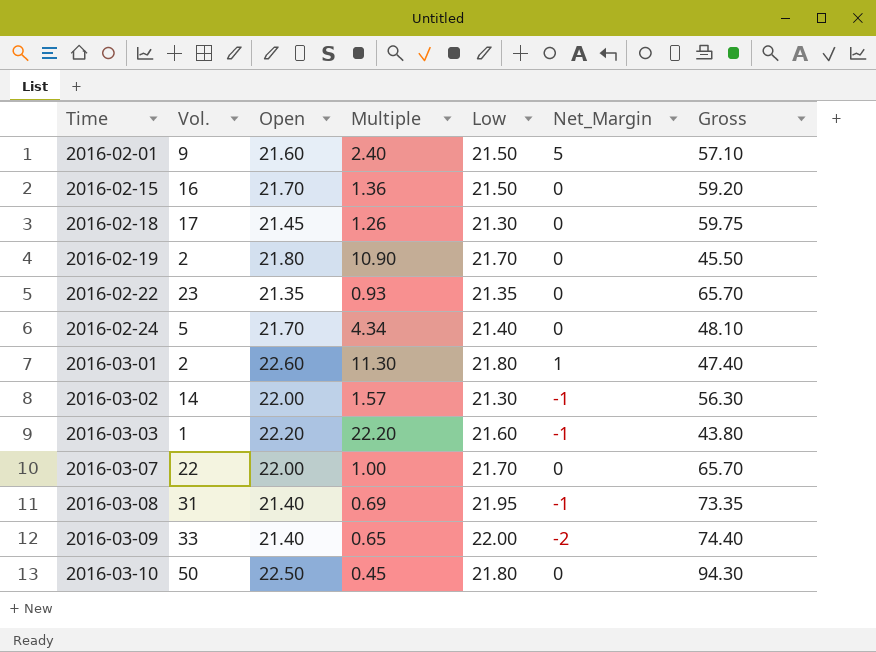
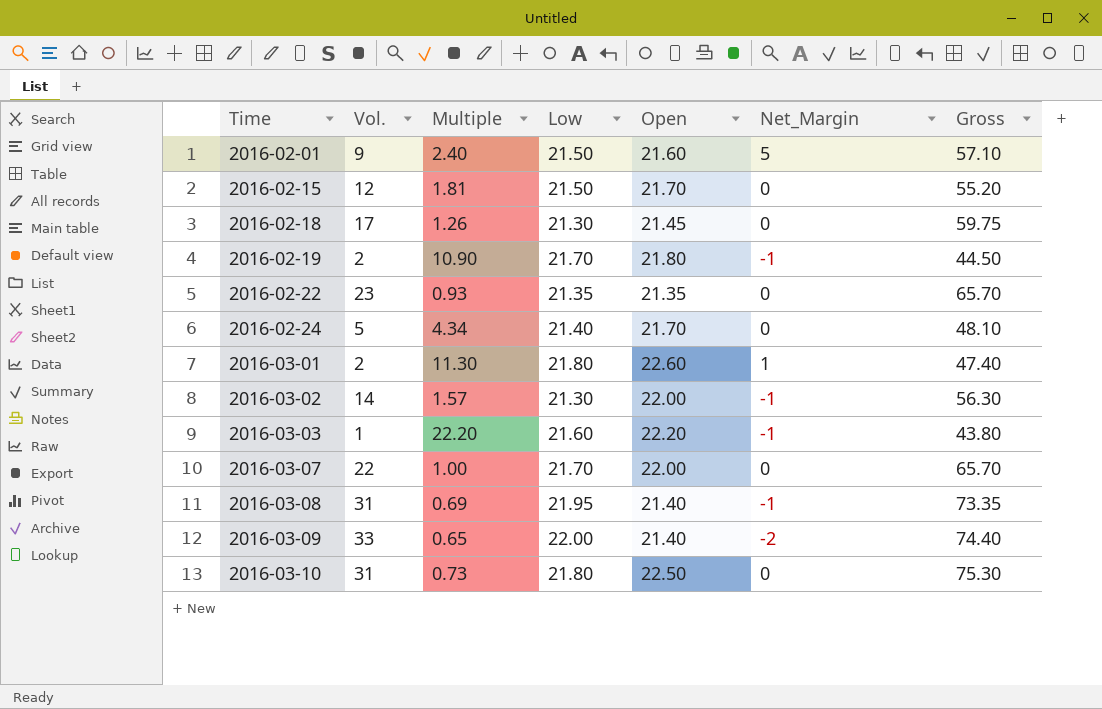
column Open | position: 3 -> 5
2016-02-15 | Vol.: 16 -> 12
2016-02-15 | Multiple: 1.36 -> 1.81
2016-02-15 | Gross: 59.20 -> 55.20
2016-02-19 | Net_Margin: 0 -> -1
2016-02-19 | Gross: 45.50 -> 44.50
2016-03-10 | Vol.: 50 -> 31
2016-03-10 | Multiple: 0.45 -> 0.73
2016-03-10 | Gross: 94.30 -> 75.30

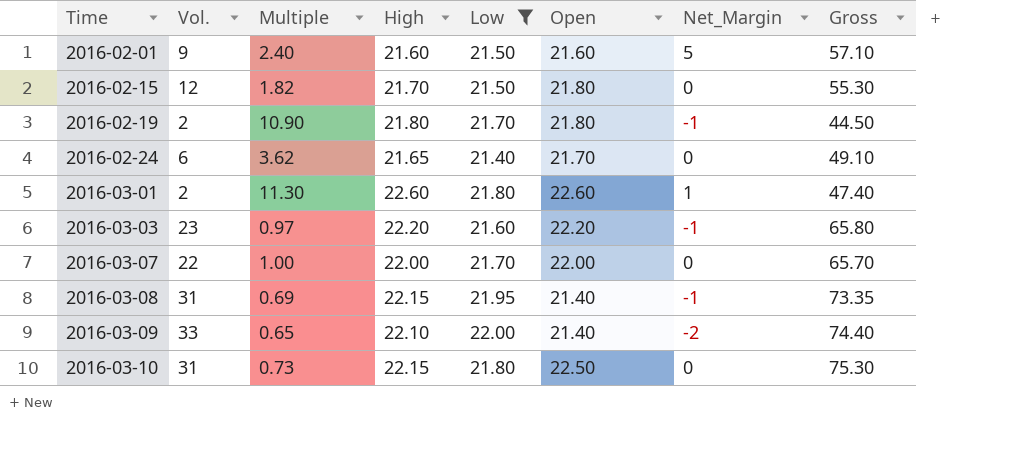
filter: none -> Low >= 21.40
column High | position: none -> 4
2016-02-15 | Multiple: 1.81 -> 1.82
2016-02-15 | Open: 21.70 -> 21.80
2016-02-15 | Gross: 55.20 -> 55.30
2016-02-24 | Vol.: 5 -> 6
2016-02-24 | Multiple: 4.34 -> 3.62
2016-02-24 | Gross: 48.10 -> 49.10
2016-03-03 | Vol.: 1 -> 23
2016-03-03 | Multiple: 22.20 -> 0.97
2016-03-03 | Gross: 43.80 -> 65.80

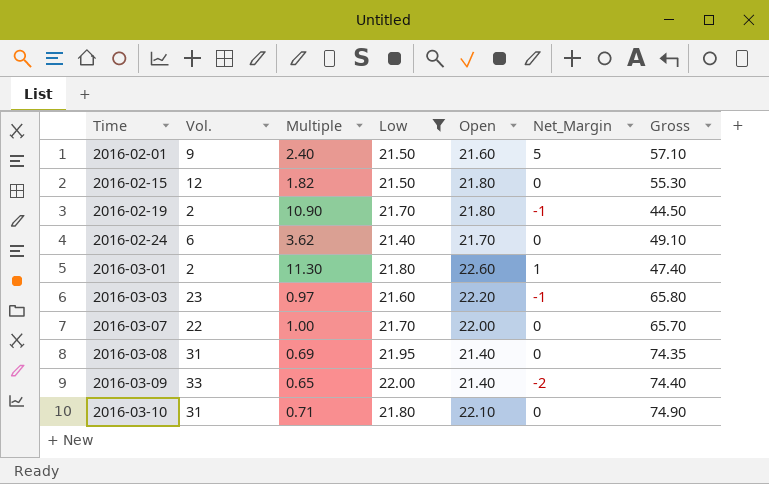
column High | position: 4 -> none
2016-03-08 | Net_Margin: -1 -> 0
2016-03-08 | Gross: 73.35 -> 74.35
2016-03-10 | Multiple: 0.73 -> 0.71
2016-03-10 | Open: 22.50 -> 22.10
2016-03-10 | Gross: 75.30 -> 74.90

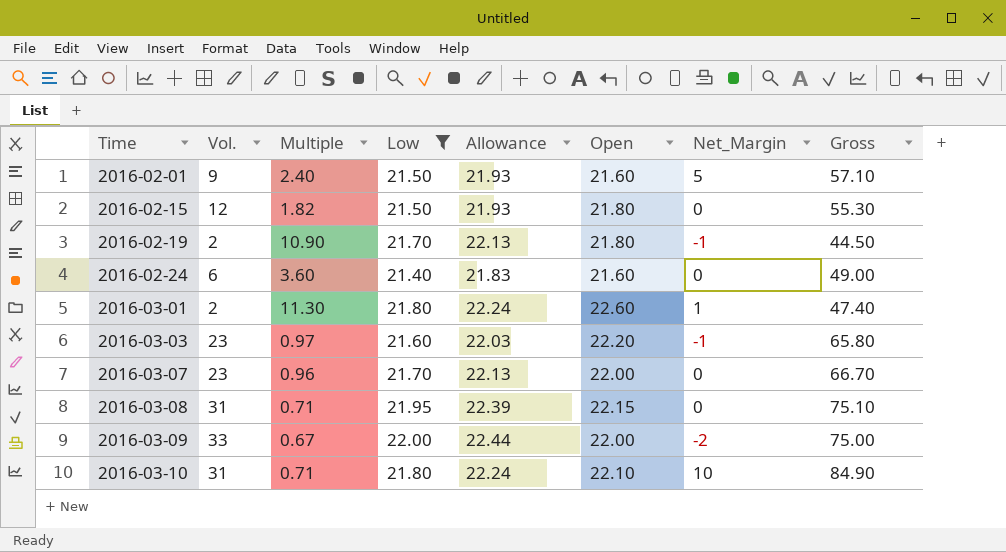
column Allowance | formula: none -> [Low] * 1.02
2016-02-24 | Multiple: 3.62 -> 3.60
2016-02-24 | Open: 21.70 -> 21.60
2016-02-24 | Gross: 49.10 -> 49.00
2016-03-07 | Vol.: 22 -> 23
2016-03-07 | Multiple: 1.00 -> 0.96
2016-03-07 | Gross: 65.70 -> 66.70
2016-03-08 | Multiple: 0.69 -> 0.71
2016-03-08 | Open: 21.40 -> 22.15
2016-03-08 | Gross: 74.35 -> 75.10
2016-03-09 | Multiple: 0.65 -> 0.67
2016-03-09 | Open: 21.40 -> 22.00
2016-03-09 | Gross: 74.40 -> 75.00
2016-03-10 | Net_Margin: 0 -> 10
2016-03-10 | Gross: 74.90 -> 84.90

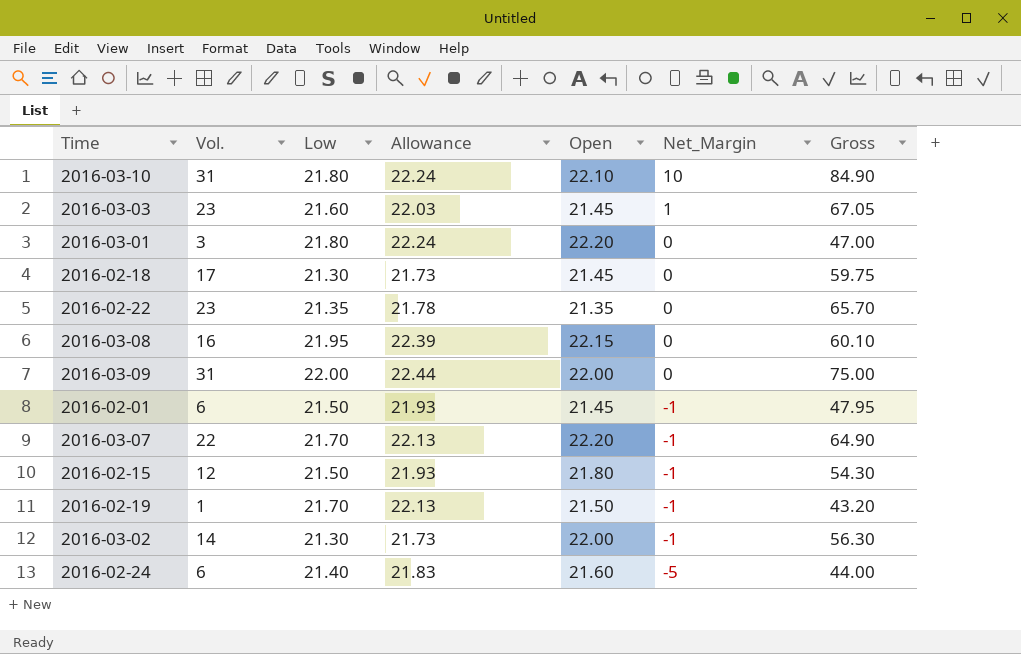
filter: Low >= 21.40 -> none
row order: Time ascending -> Net_Margin descending
column Multiple | formula: [Open] / [Vol.] -> none
2016-03-03 | Open: 22.20 -> 21.45
2016-03-03 | Net_Margin: -1 -> 1
2016-03-03 | Gross: 65.80 -> 67.05
2016-03-01 | Vol.: 2 -> 3
2016-03-01 | Open: 22.60 -> 22.20
2016-03-01 | Net_Margin: 1 -> 0
2016-03-01 | Gross: 47.40 -> 47.00
2016-03-08 | Vol.: 31 -> 16
2016-03-08 | Gross: 75.10 -> 60.10
2016-03-09 | Vol.: 33 -> 31
2016-03-09 | Net_Margin: -2 -> 0
2016-02-01 | Vol.: 9 -> 6
2016-02-01 | Open: 21.60 -> 21.45
2016-02-01 | Net_Margin: 5 -> -1
2016-02-01 | Gross: 57.10 -> 47.95
2016-03-07 | Vol.: 23 -> 22
2016-03-07 | Open: 22.00 -> 22.20
2016-03-07 | Net_Margin: 0 -> -1
2016-03-07 | Gross: 66.70 -> 64.90
2016-02-15 | Net_Margin: 0 -> -1
2016-02-15 | Gross: 55.30 -> 54.30
2016-02-19 | Vol.: 2 -> 1
2016-02-19 | Open: 21.80 -> 21.50
2016-02-19 | Gross: 44.50 -> 43.20
2016-02-24 | Net_Margin: 0 -> -5
2016-02-24 | Gross: 49.00 -> 44.00

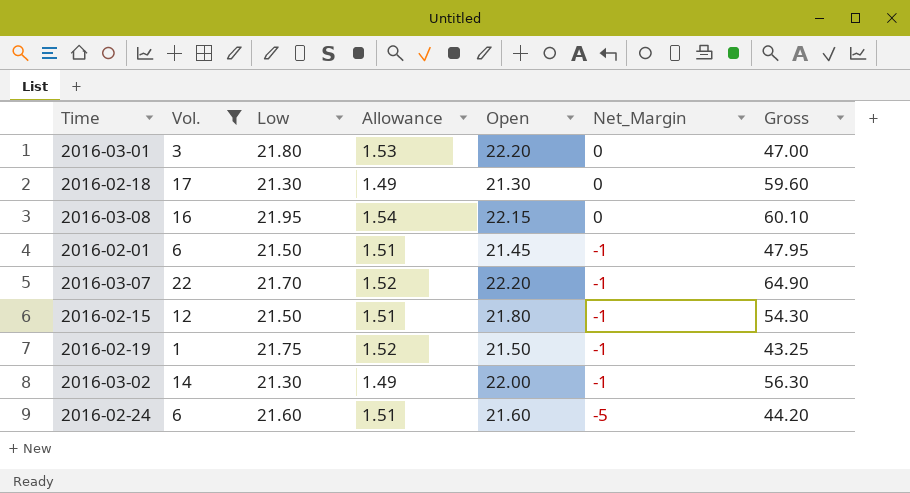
filter: none -> Vol. <= 22
column Allowance | formula: [Low] * 1.02 -> [Low] * 0.07
2016-02-18 | Open: 21.45 -> 21.30
2016-02-18 | Gross: 59.75 -> 59.60
2016-02-19 | Low: 21.70 -> 21.75
2016-02-19 | Gross: 43.20 -> 43.25
2016-02-24 | Low: 21.40 -> 21.60
2016-02-24 | Gross: 44.00 -> 44.20

